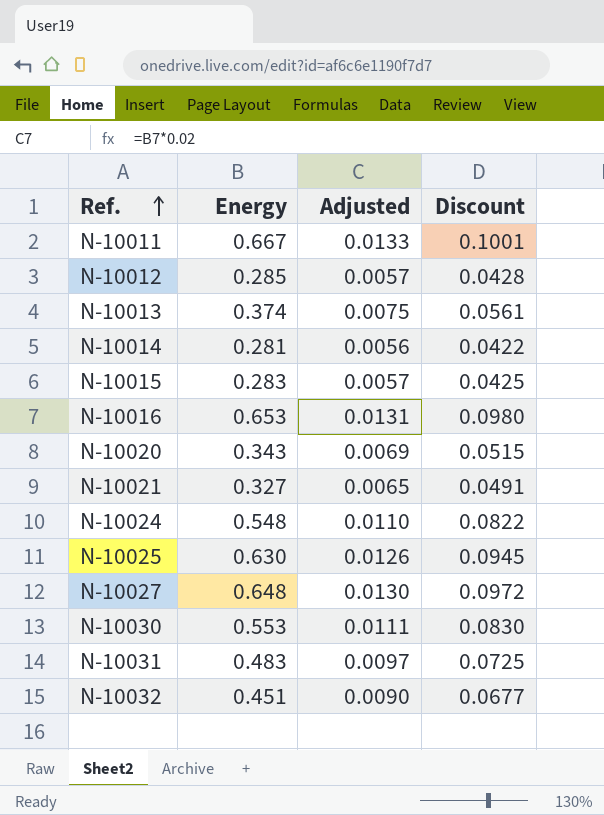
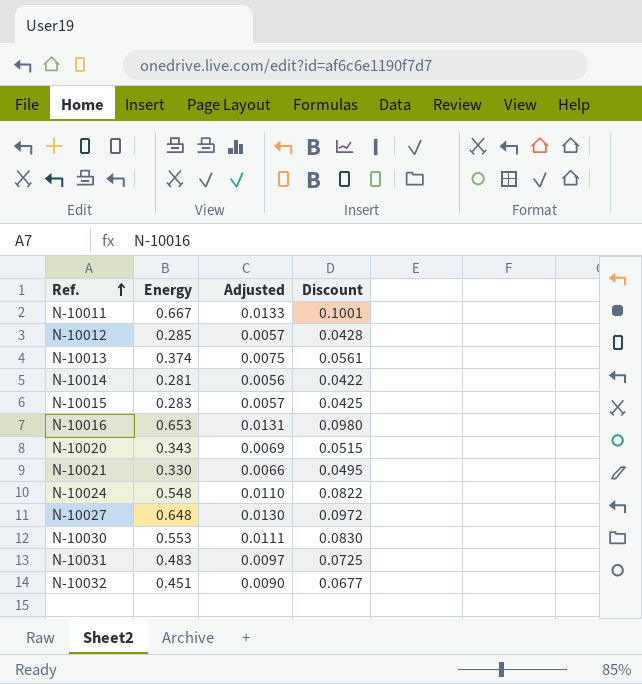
row N-10025: 0.630 | 0.0126 | 0.0945 -> none
N-10021 | Energy: 0.327 -> 0.330
N-10021 | Adjusted: 0.0065 -> 0.0066
N-10021 | Discount: 0.0491 -> 0.0495

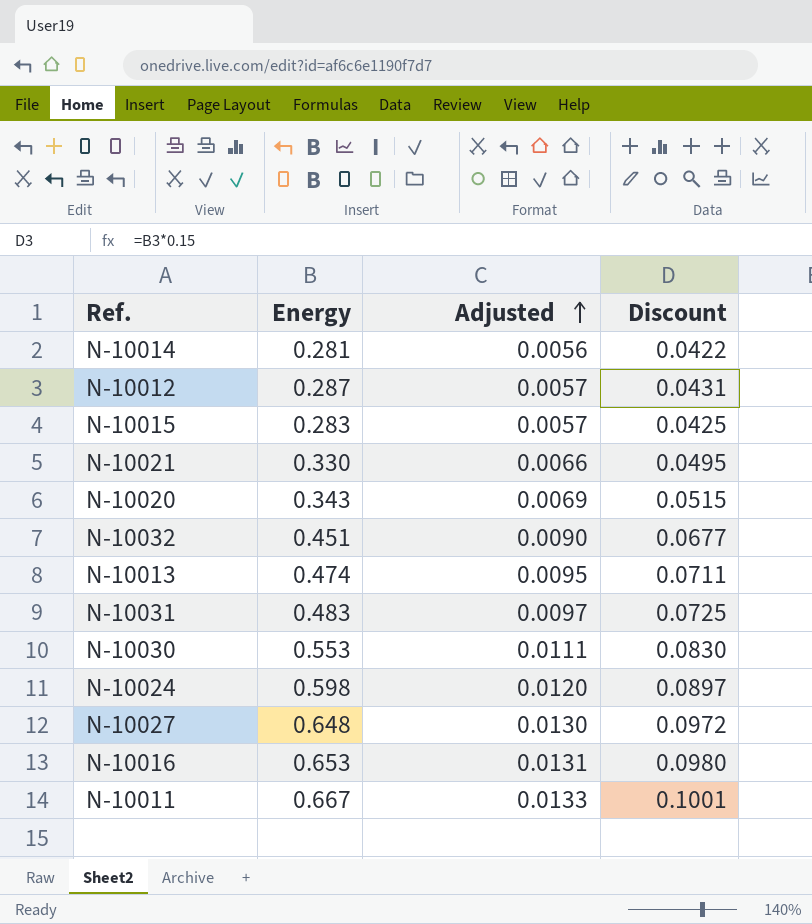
row order: Ref. ascending -> Adjusted ascending
N-10012 | Energy: 0.285 -> 0.287
N-10012 | Discount: 0.0428 -> 0.0431
N-10013 | Energy: 0.374 -> 0.474
N-10013 | Adjusted: 0.0075 -> 0.0095
N-10013 | Discount: 0.0561 -> 0.0711
N-10024 | Energy: 0.548 -> 0.598
N-10024 | Adjusted: 0.0110 -> 0.0120
N-10024 | Discount: 0.0822 -> 0.0897

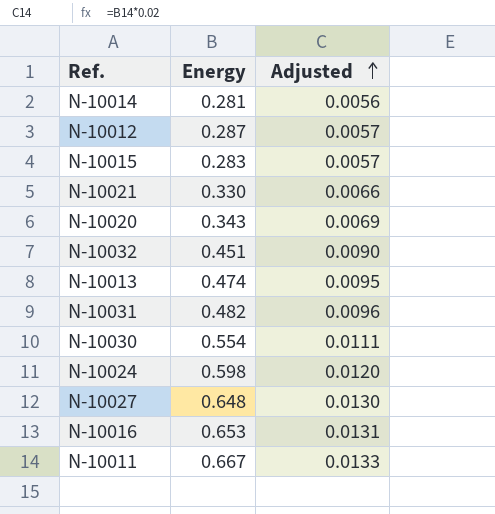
column Discount | formula: [Energy] * 0.15 -> none
N-10031 | Energy: 0.483 -> 0.482
N-10031 | Adjusted: 0.0097 -> 0.0096
N-10030 | Energy: 0.553 -> 0.554

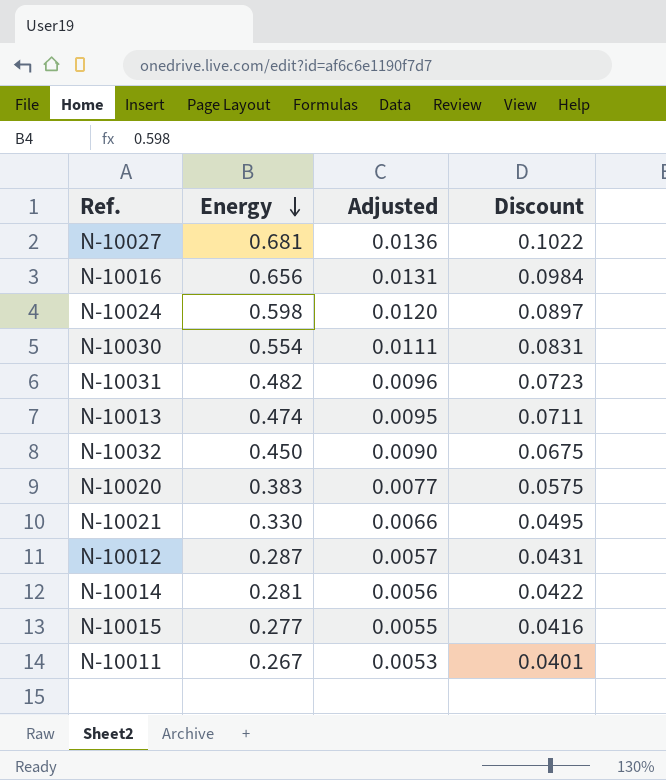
row order: Adjusted ascending -> Energy descending
column Discount | formula: none -> [Energy] * 0.15
N-10027 | Energy: 0.648 -> 0.681
N-10027 | Adjusted: 0.0130 -> 0.0136
N-10016 | Energy: 0.653 -> 0.656
N-10032 | Energy: 0.451 -> 0.450
N-10020 | Energy: 0.343 -> 0.383
N-10020 | Adjusted: 0.0069 -> 0.0077
N-10015 | Energy: 0.283 -> 0.277
N-10015 | Adjusted: 0.0057 -> 0.0055
N-10011 | Energy: 0.667 -> 0.267
N-10011 | Adjusted: 0.0133 -> 0.0053

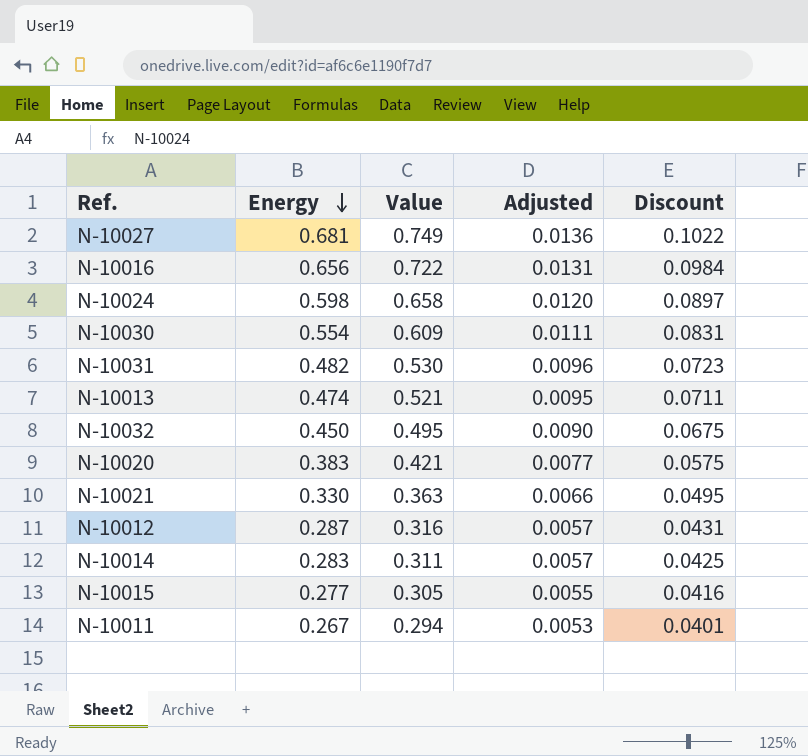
column Value | formula: none -> [Energy] * 1.1
N-10014 | Energy: 0.281 -> 0.283
N-10014 | Adjusted: 0.0056 -> 0.0057
N-10014 | Discount: 0.0422 -> 0.0425

